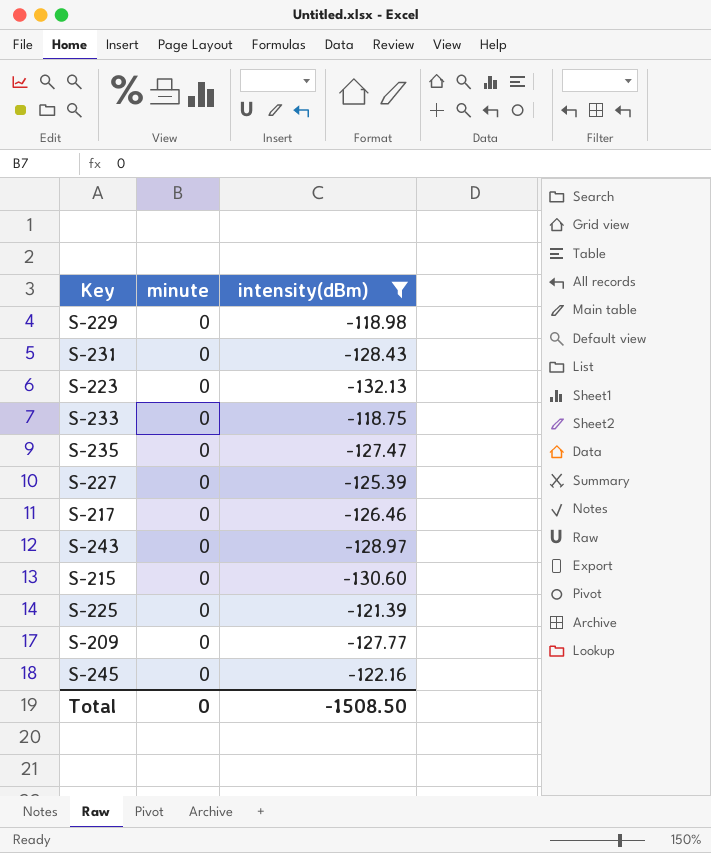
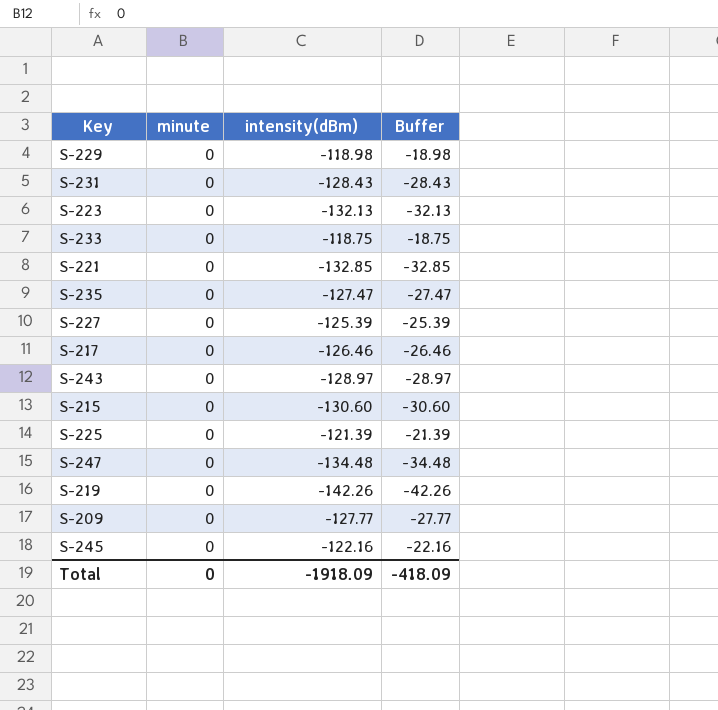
filter: intensity(dBm) >= -132.13 -> none
column Buffer | formula: none -> [intensity(dBm)] + 100
Total | intensity(dBm): -1508.50 -> -1918.09

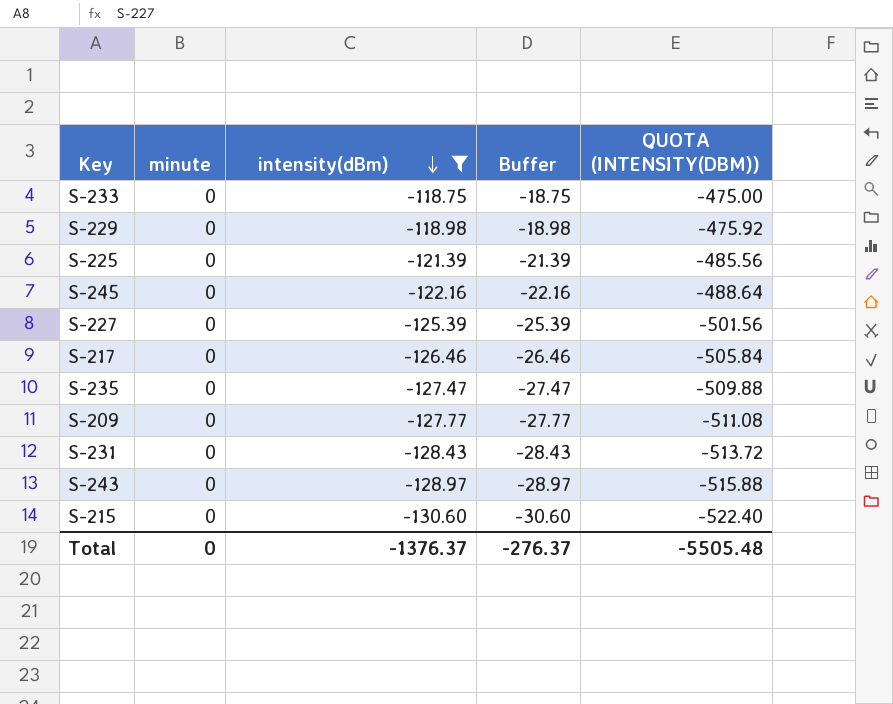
filter: none -> intensity(dBm) >= -130.60
row order: none -> intensity(dBm) descending
column QUOTA (INTENSITY(DBM)) | formula: none -> [intensity(dBm)] * 4
Total | intensity(dBm): -1918.09 -> -1376.37
Total | Buffer: -418.09 -> -276.37

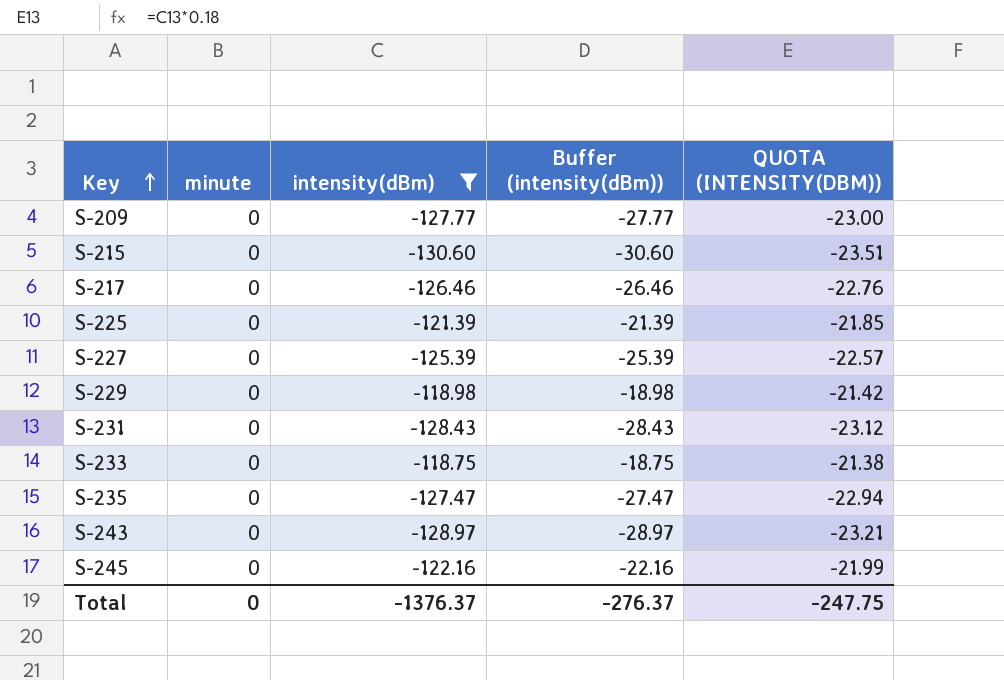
row order: intensity(dBm) descending -> Key ascending
column name: Buffer -> Buffer (intensity(dBm))
column QUOTA (INTENSITY(DBM)) | formula: [intensity(dBm)] * 4 -> [intensity(dBm)] * 0.18
Total | QUOTA (INTENSITY(DBM)): -5505.48 -> -247.75

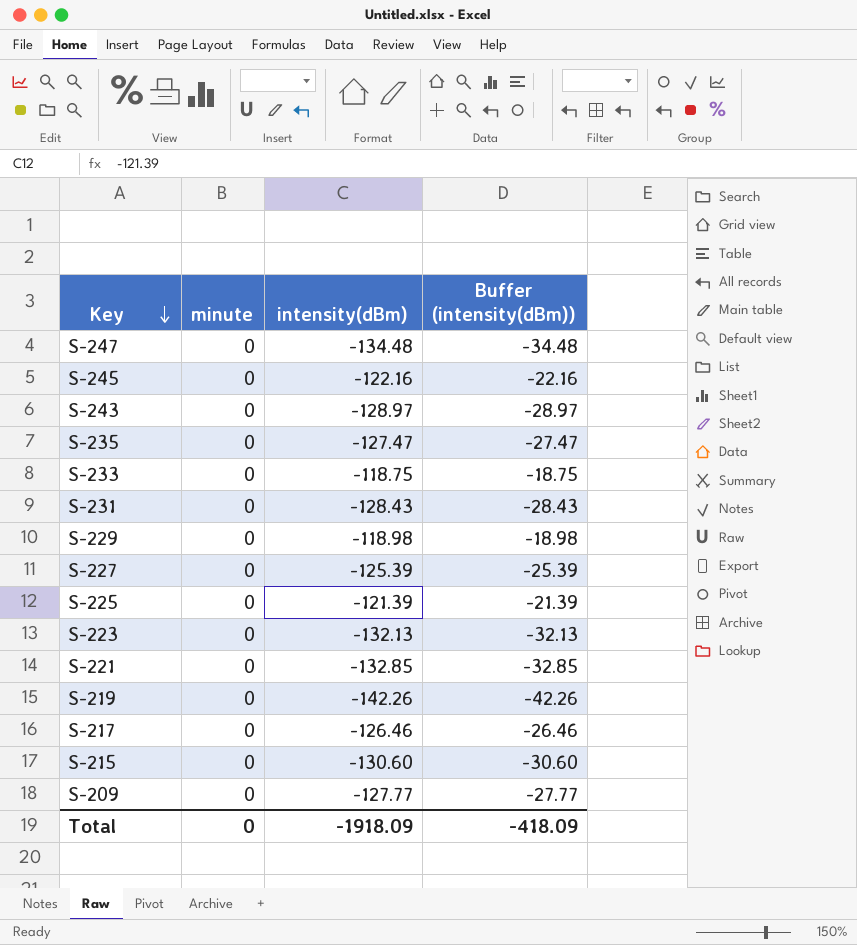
filter: intensity(dBm) >= -130.60 -> none
row order: Key ascending -> Key descending
column QUOTA (INTENSITY(DBM)) | formula: [intensity(dBm)] * 0.18 -> none
Total | intensity(dBm): -1376.37 -> -1918.09
Total | Buffer (intensity(dBm)): -276.37 -> -418.09

